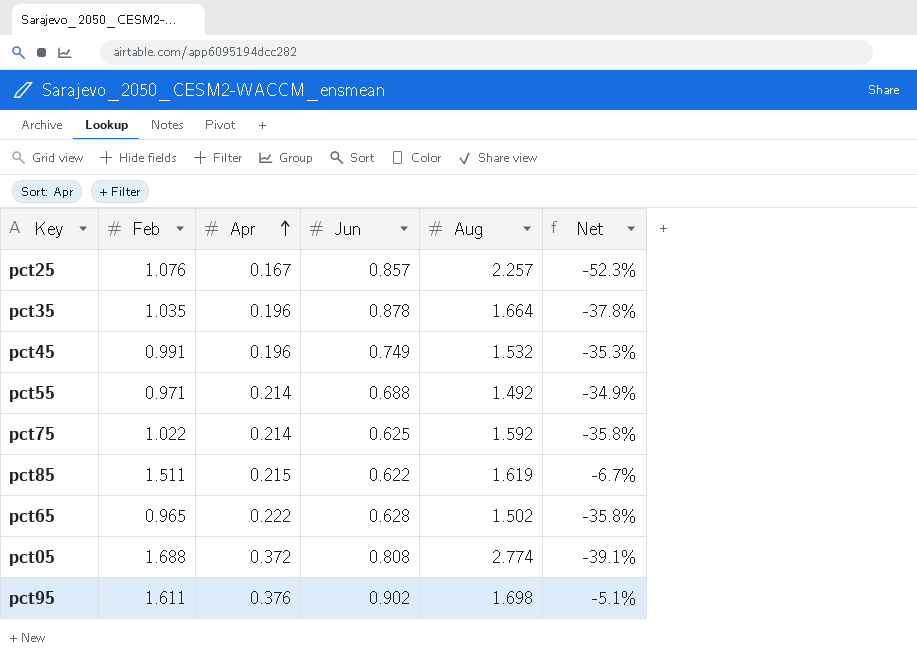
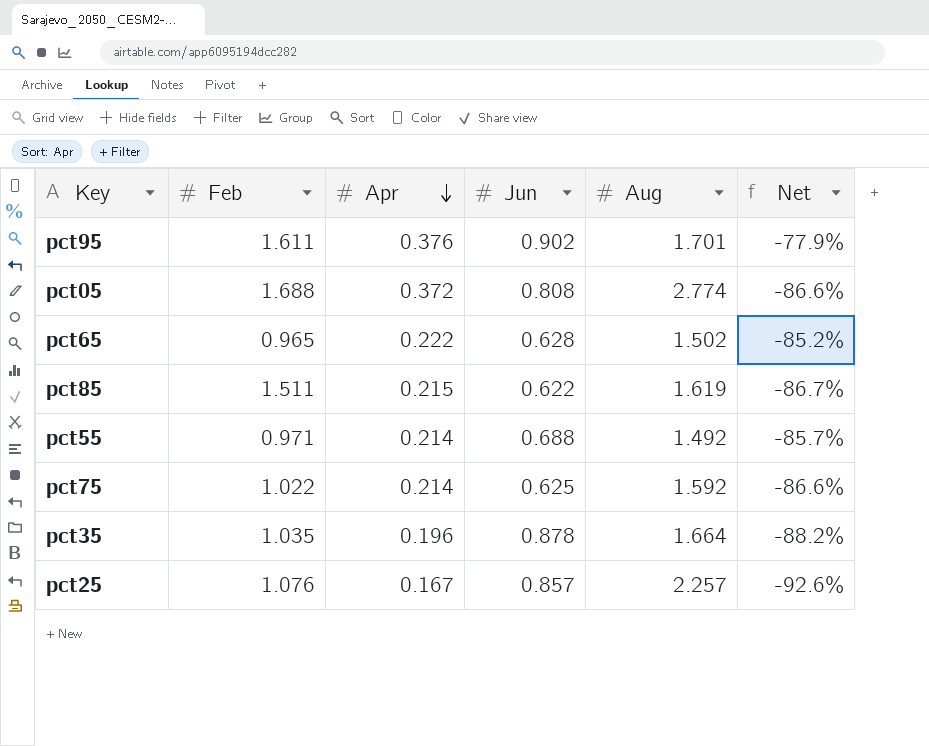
row order: Apr ascending -> Apr descending
column Net | formula: ([Feb] - [Aug]) / [Aug] -> ([Apr] - [Aug]) / [Aug]
row pct45: 0.991 | 0.196 | 0.749 | 1.532 | -35.3% -> none
pct95 | Aug: 1.698 -> 1.701

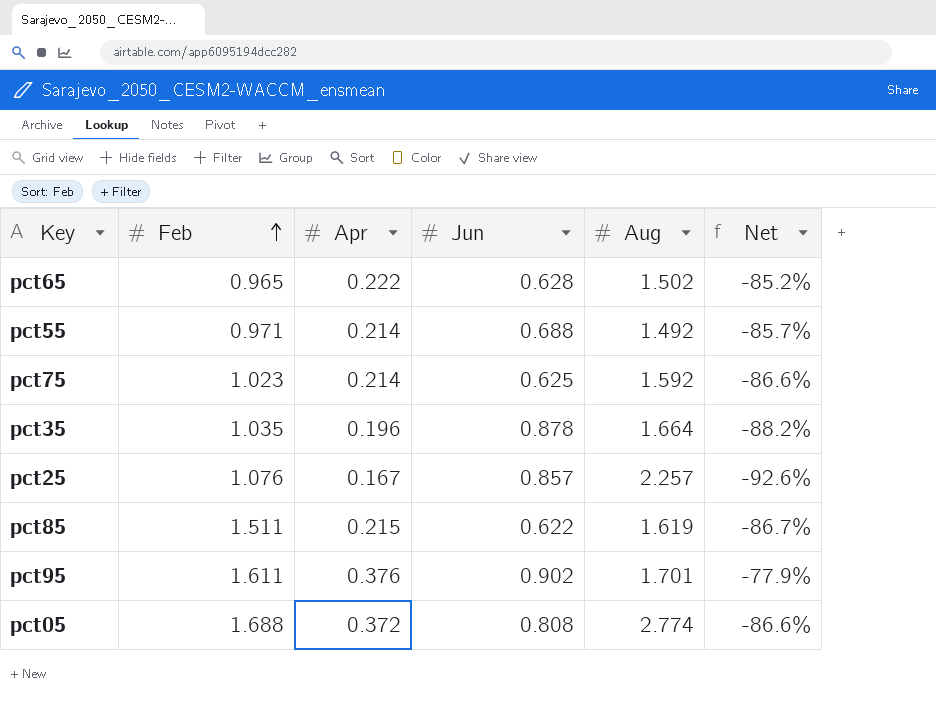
row order: Apr descending -> Feb ascending
pct75 | Feb: 1.022 -> 1.023

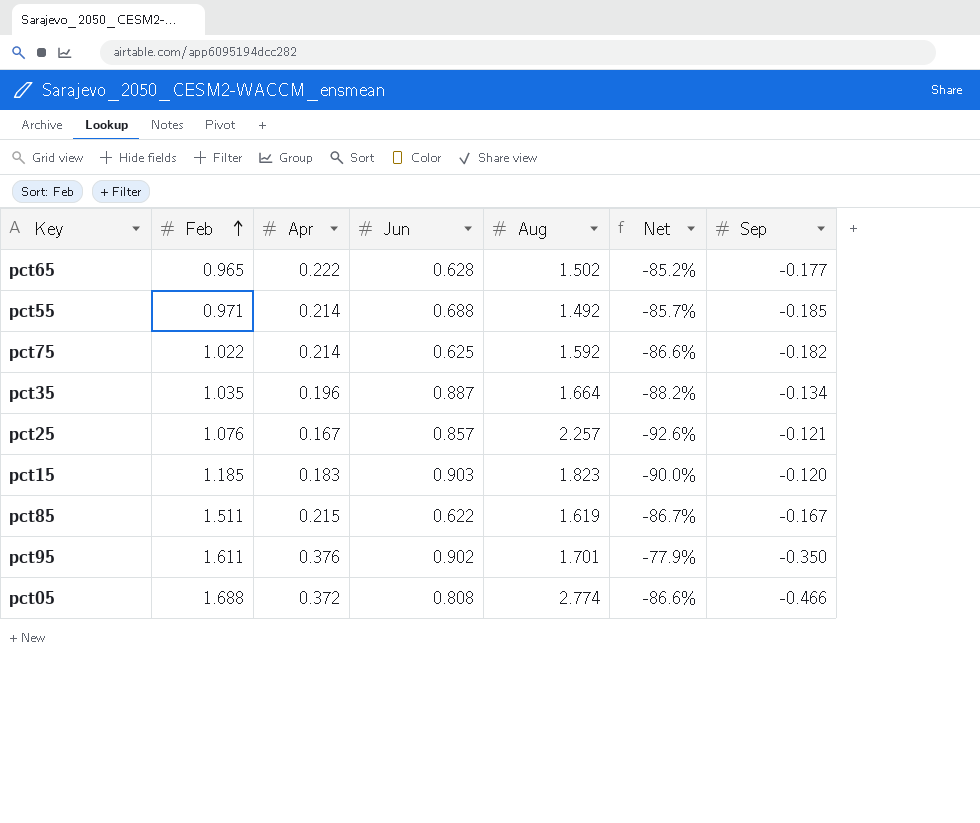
column Sep | position: none -> 7
pct75 | Feb: 1.023 -> 1.022
pct35 | Jun: 0.878 -> 0.887
row pct15: none -> 1.185 | 0.183 | 0.903 | 1.823 | -90.0% | -0.120

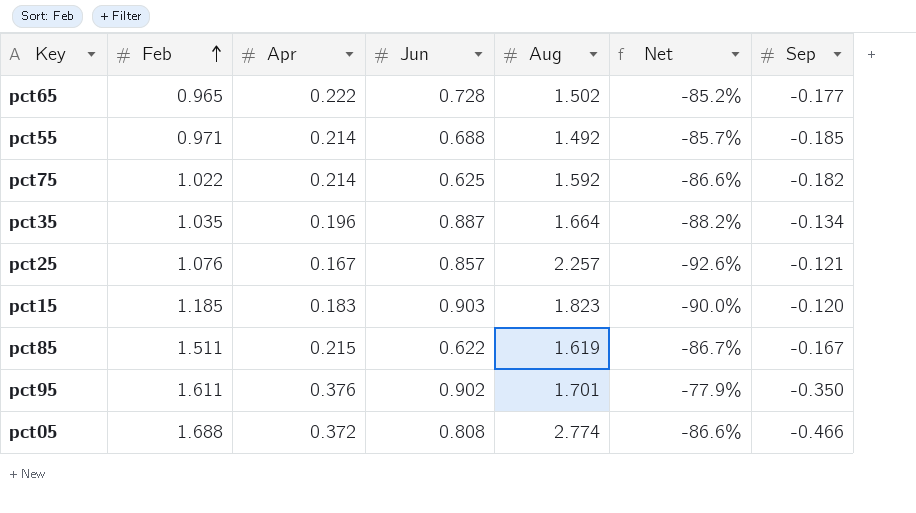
pct65 | Jun: 0.628 -> 0.728

